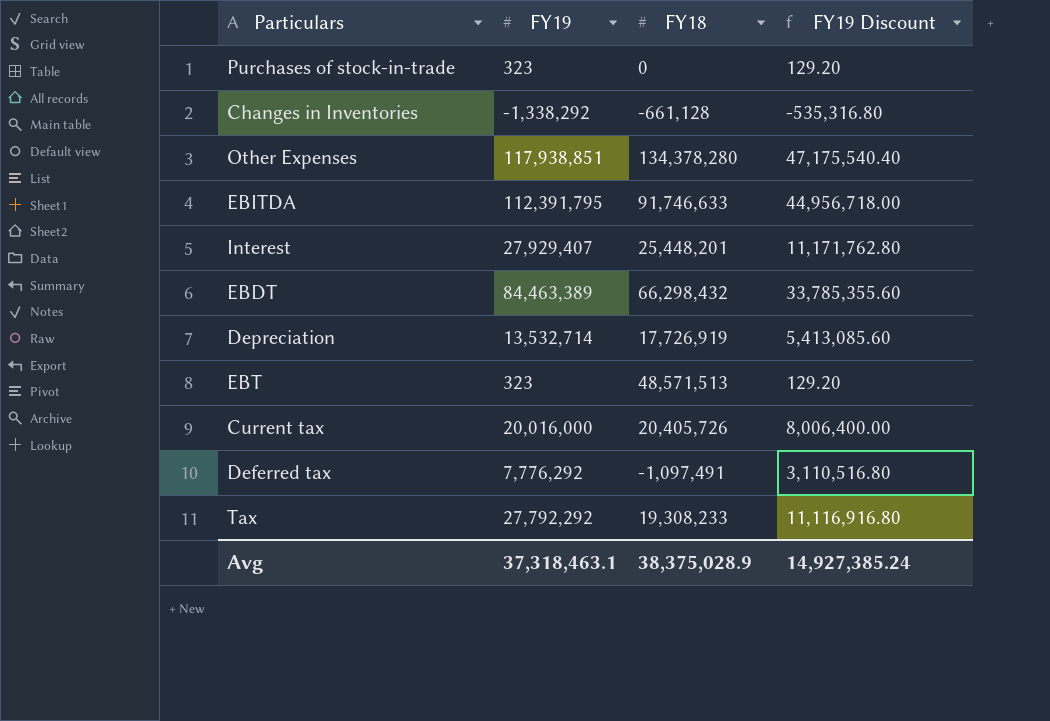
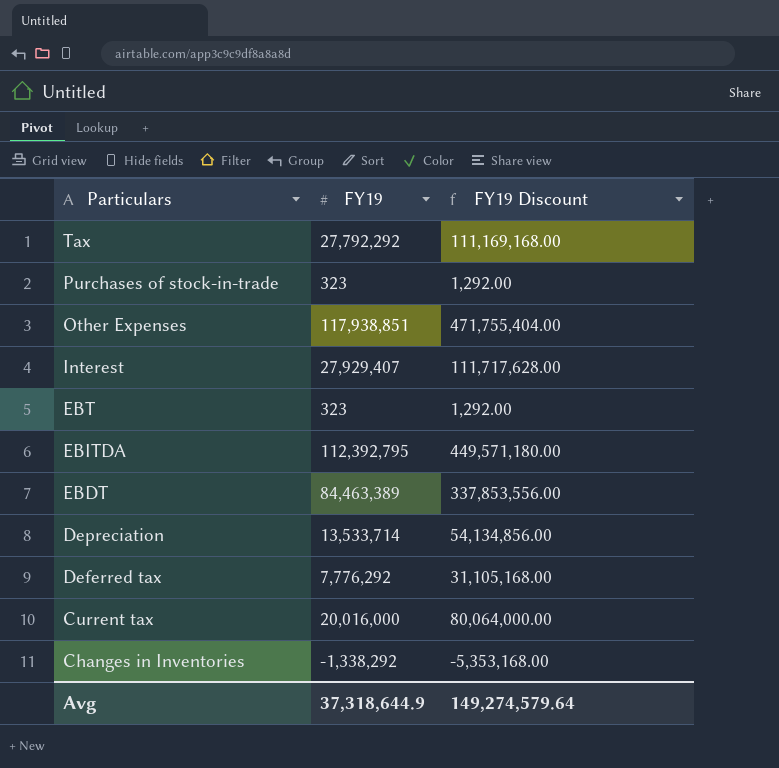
row order: none -> Particulars descending
column FY18 | position: 3 -> none
column FY19 Discount | formula: [FY19] * 0.4 -> [FY19] * 4
EBITDA | FY19: 112,391,795 -> 112,392,795
Depreciation | FY19: 13,532,714 -> 13,533,714
Avg | FY19: 37,318,463.1 -> 37,318,644.9
Avg | FY19 Discount: 14,927,385.24 -> 149,274,579.64

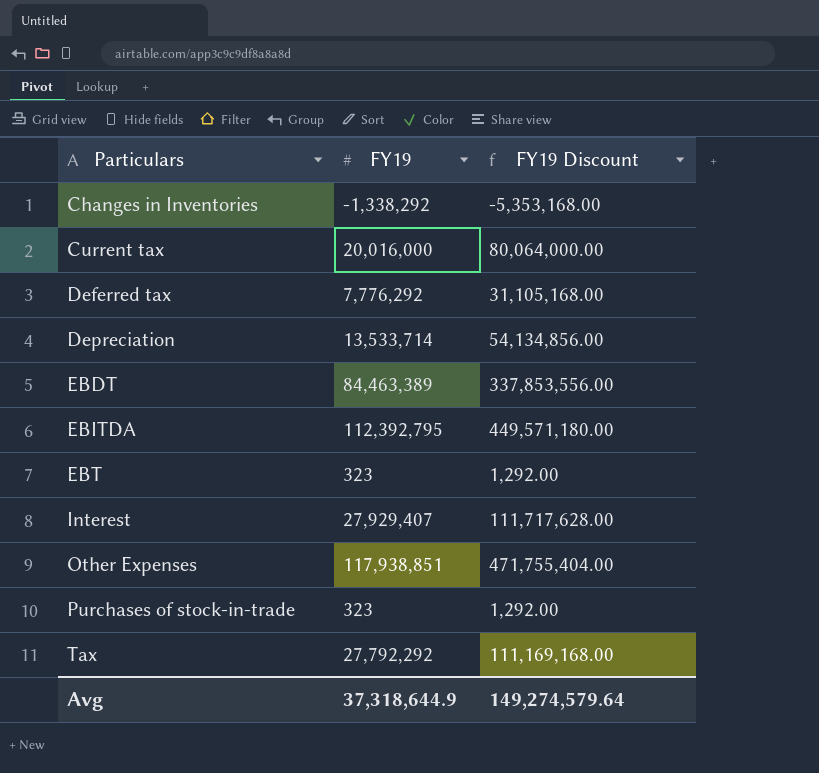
row order: Particulars descending -> Particulars ascending

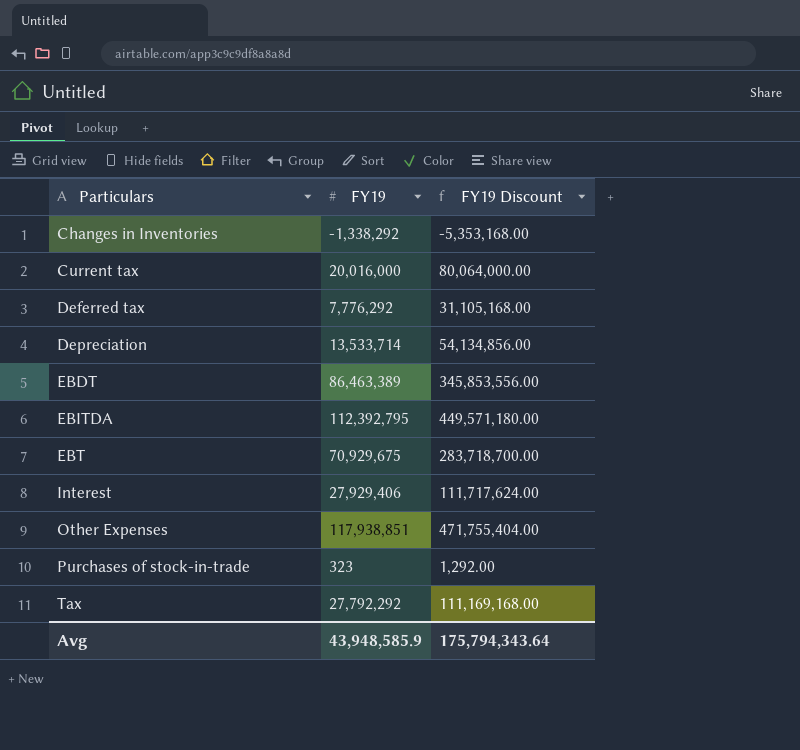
EBDT | FY19: 84,463,389 -> 86,463,389
EBDT | FY19 Discount: 337,853,556.00 -> 345,853,556.00
EBT | FY19: 323 -> 70,929,675
EBT | FY19 Discount: 1,292.00 -> 283,718,700.00
Interest | FY19: 27,929,407 -> 27,929,406
Interest | FY19 Discount: 111,717,628.00 -> 111,717,624.00
Avg | FY19: 37,318,644.9 -> 43,948,585.9
Avg | FY19 Discount: 149,274,579.64 -> 175,794,343.64

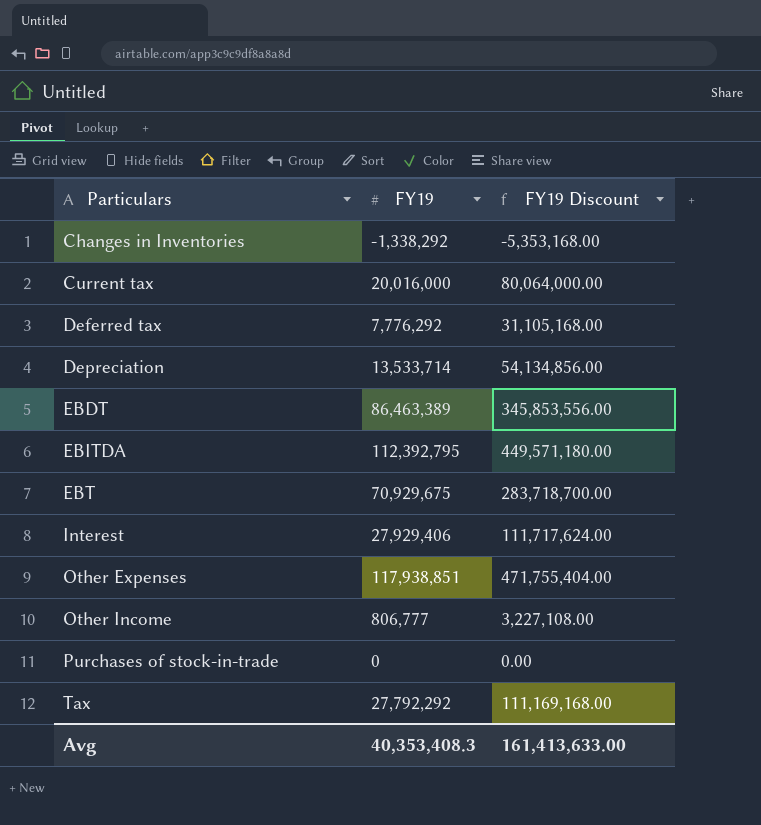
row Other Income: none -> 806,777 | 3,227,108.00
Purchases of stock-in-trade | FY19: 323 -> 0
Purchases of stock-in-trade | FY19 Discount: 1,292.00 -> 0.00
Avg | FY19: 43,948,585.9 -> 40,353,408.3
Avg | FY19 Discount: 175,794,343.64 -> 161,413,633.00

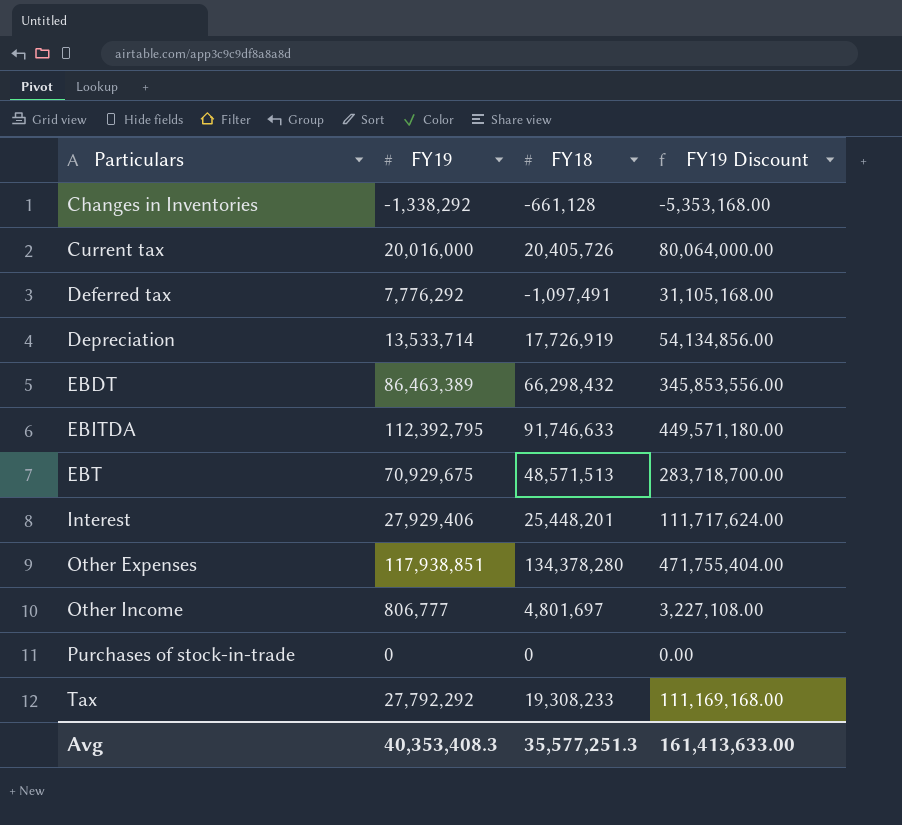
column FY18 | position: none -> 3

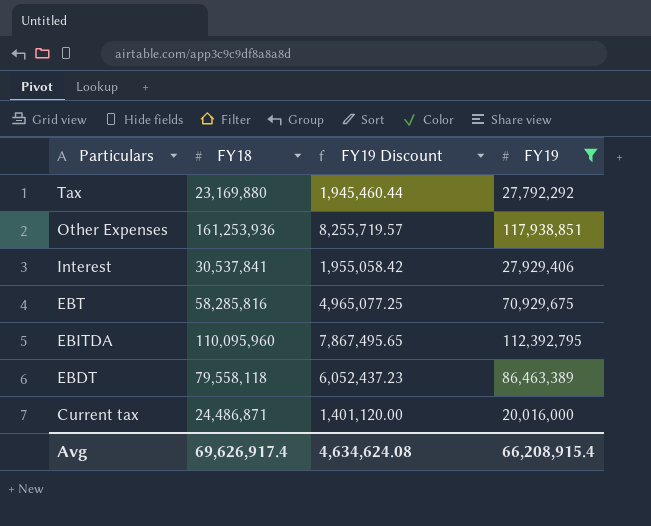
filter: none -> FY19 >= 20,016,000
row order: Particulars ascending -> Particulars descending
column FY19 Discount | formula: [FY19] * 4 -> [FY19] * 0.07
column FY19 | position: 2 -> 4
Tax | FY18: 19,308,233 -> 23,169,880
Other Expenses | FY18: 134,378,280 -> 161,253,936
Interest | FY18: 25,448,201 -> 30,537,841
EBT | FY18: 48,571,513 -> 58,285,816
EBITDA | FY18: 91,746,633 -> 110,095,960
EBDT | FY18: 66,298,432 -> 79,558,118
Current tax | FY18: 20,405,726 -> 24,486,871
Avg | FY18: 35,577,251.3 -> 69,626,917.4
Avg | FY19 Discount: 161,413,633.00 -> 4,634,624.08
Avg | FY19: 40,353,408.3 -> 66,208,915.4

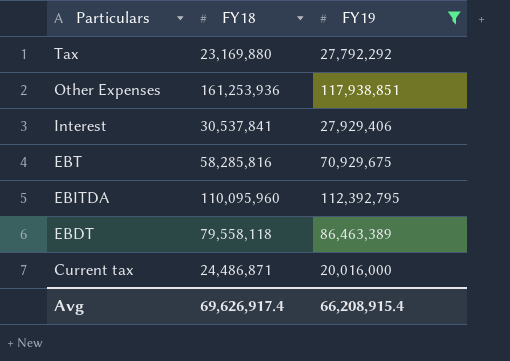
column FY19 Discount | formula: [FY19] * 0.07 -> none

